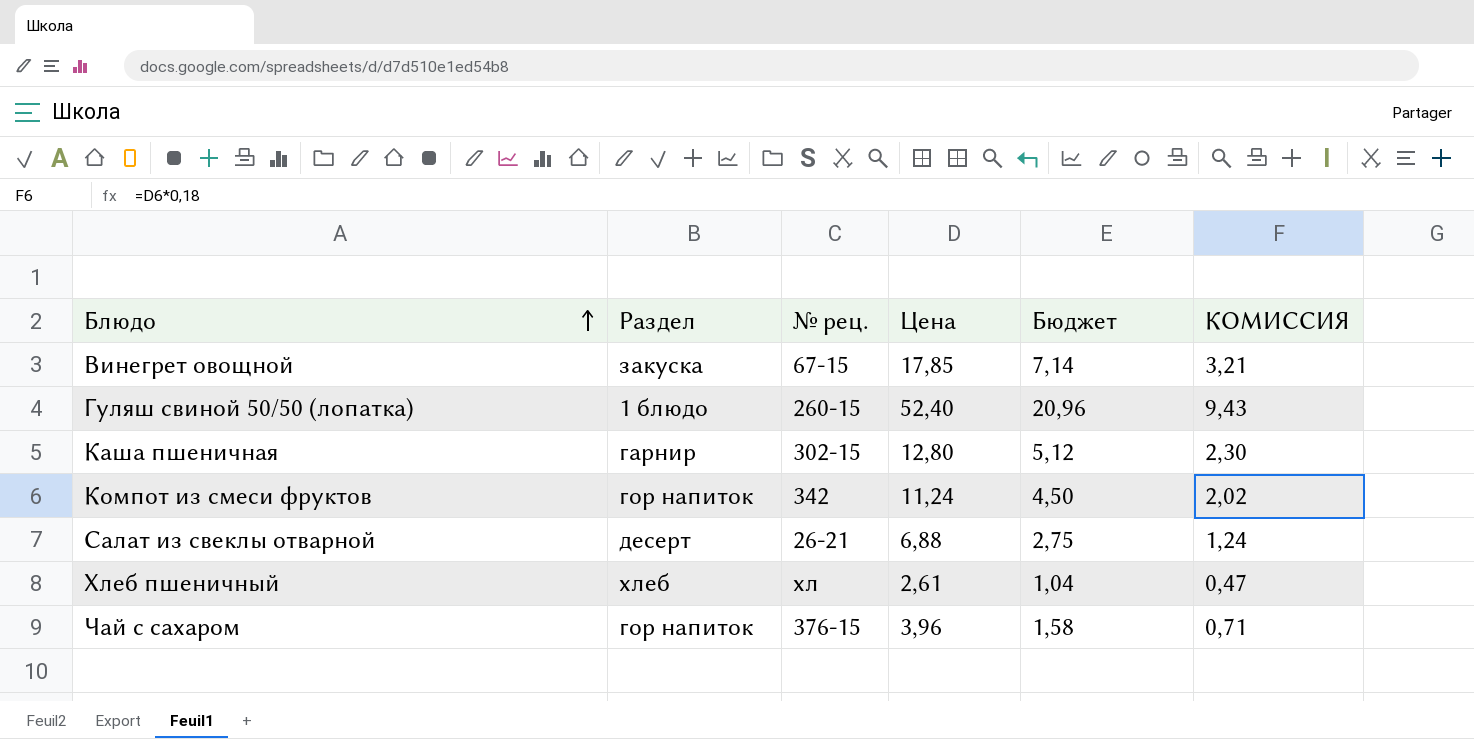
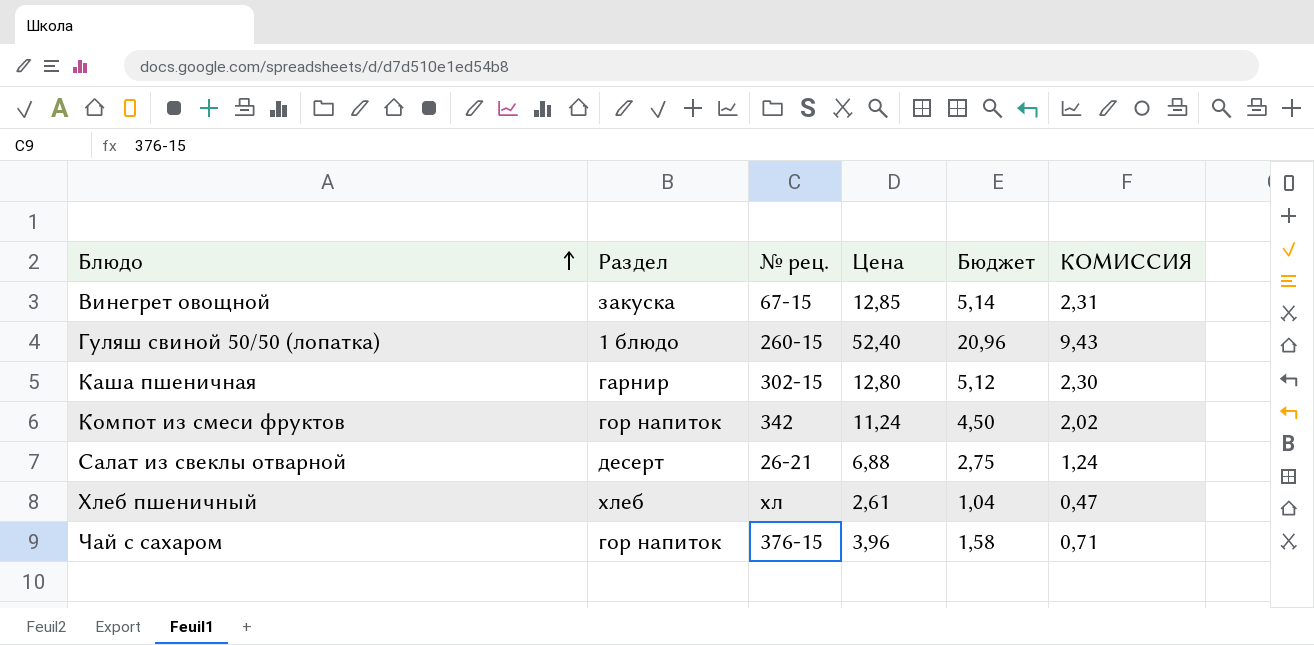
Винегрет овощной | Цена: 17,85 -> 12,85
Винегрет овощной | Бюджет: 7,14 -> 5,14
Винегрет овощной | КОМИССИЯ: 3,21 -> 2,31

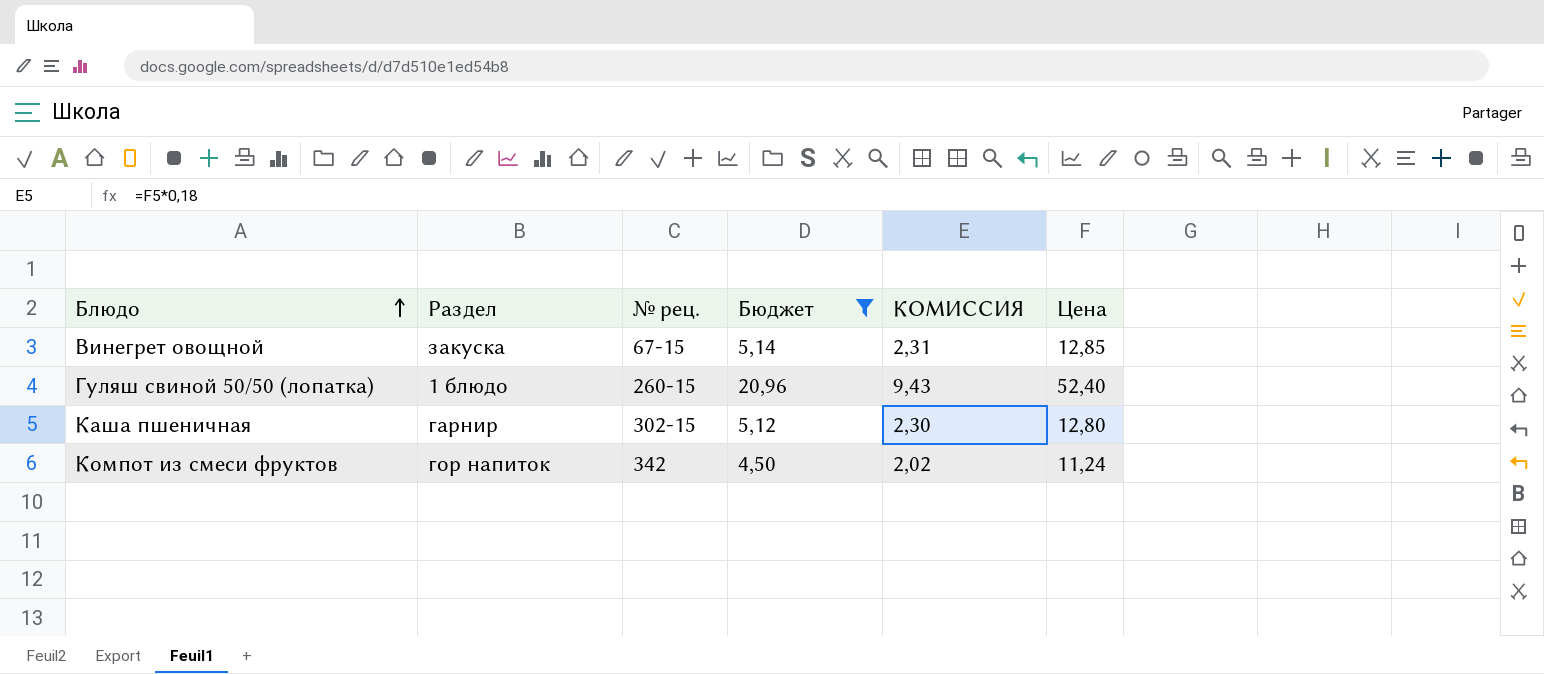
filter: none -> Бюджет >= 4,50
column Цена | position: 4 -> 6

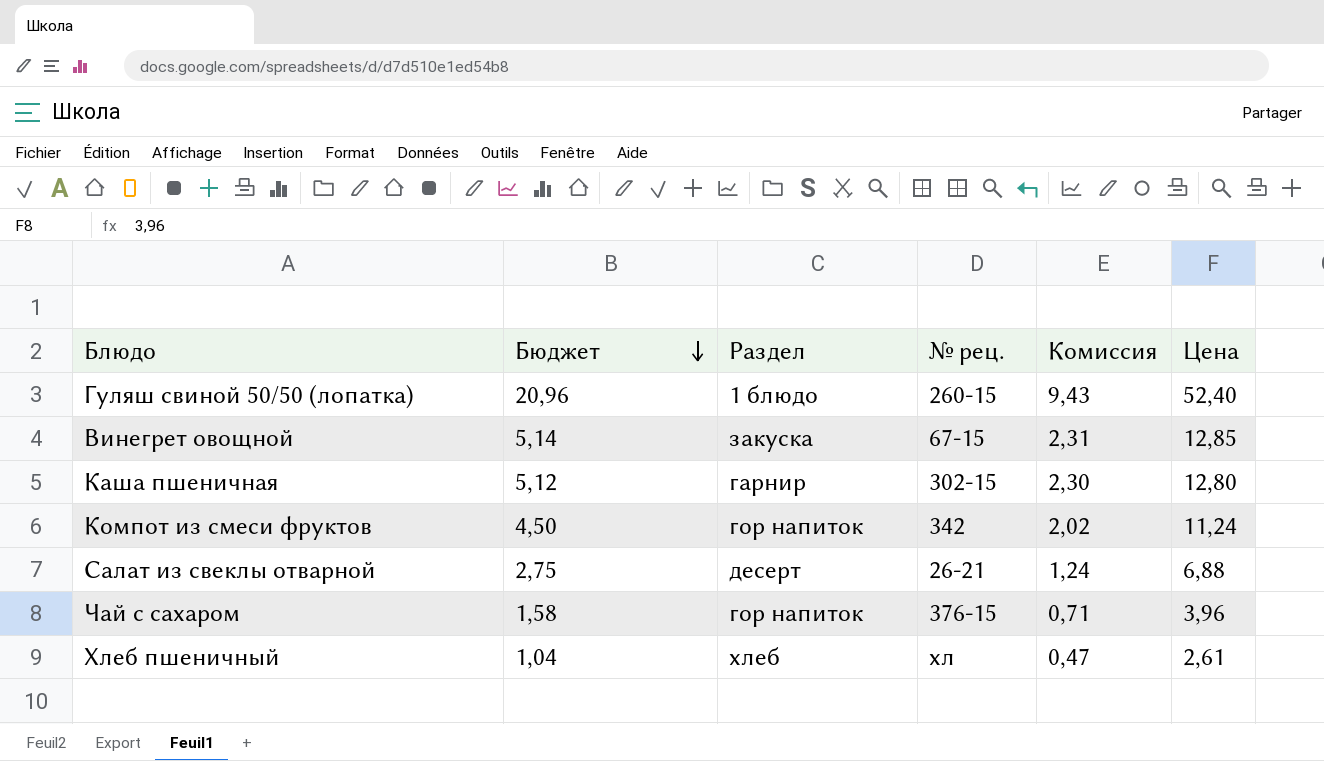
filter: Бюджет >= 4,50 -> none
row order: Блюдо ascending -> Бюджет descending
column Бюджет | position: 4 -> 2
column name: КОМИССИЯ -> Комиссия

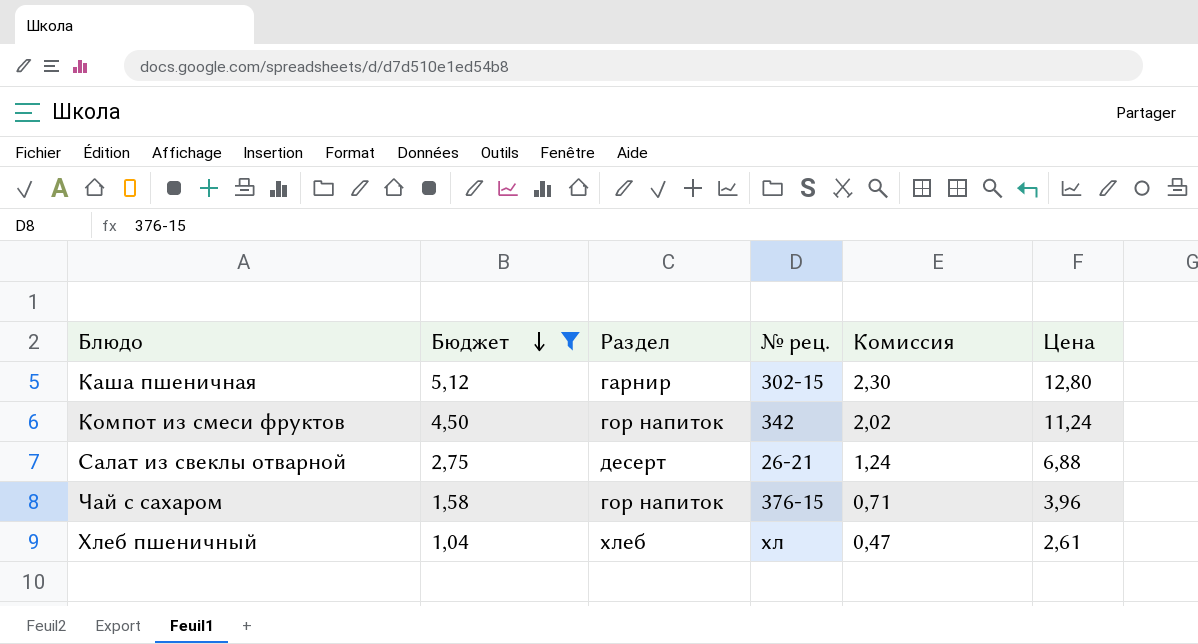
filter: none -> Бюджет <= 5,12

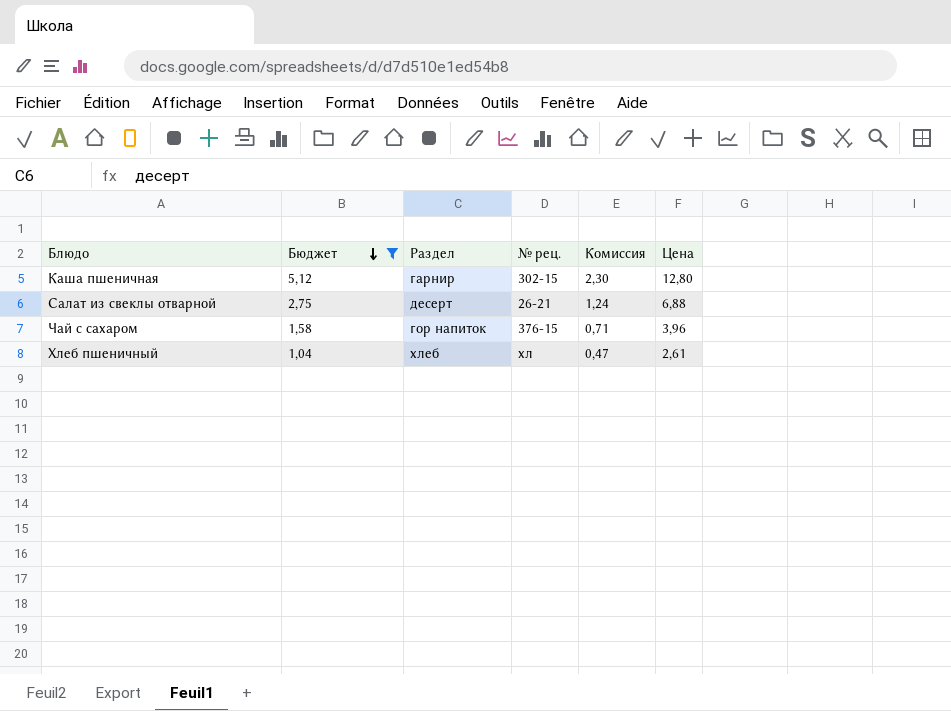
row Компот из смеси фруктов: 4,50 | гор напиток | 342 | 2,02 | 11,24 -> none

